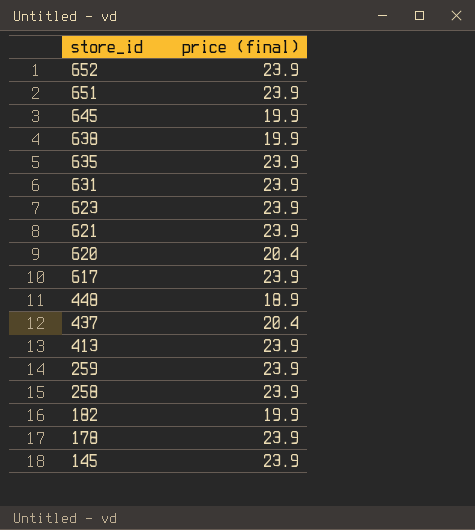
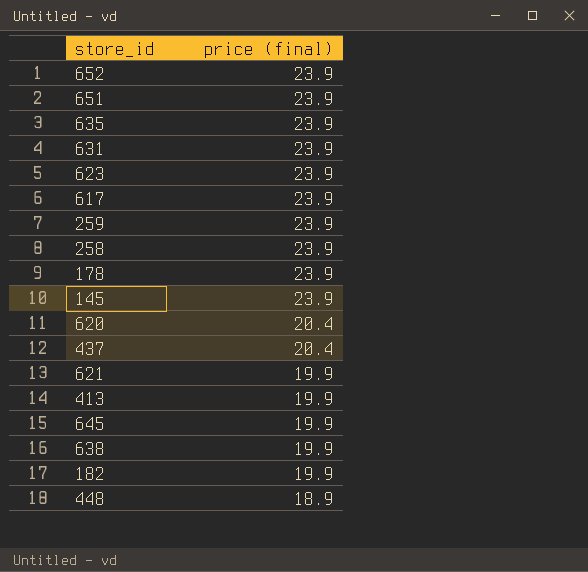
row order: store_id descending -> price (final) descending
621 | price (final): 23.9 -> 19.9
413 | price (final): 23.9 -> 19.9

